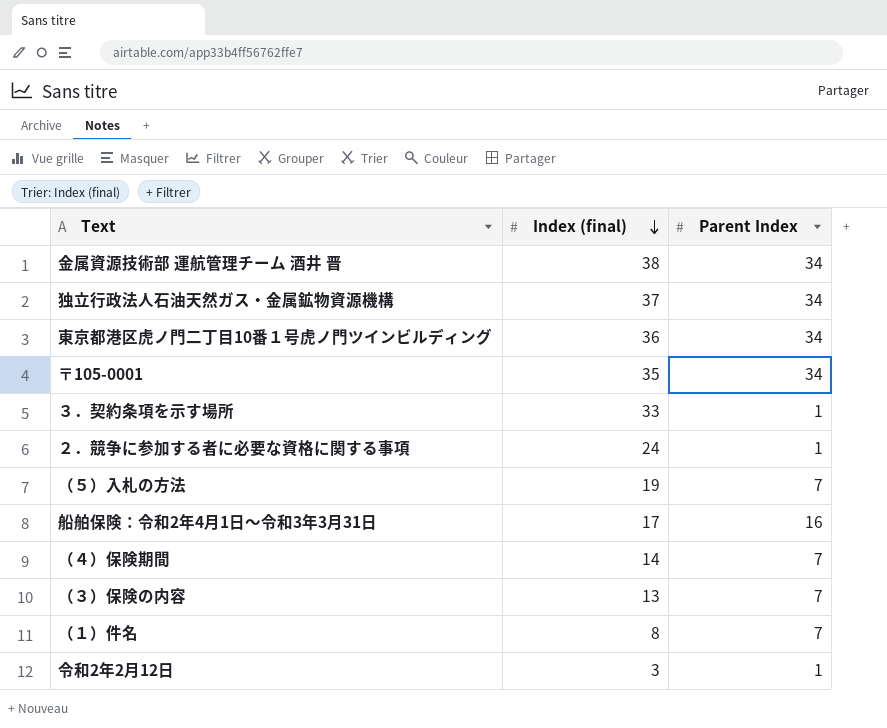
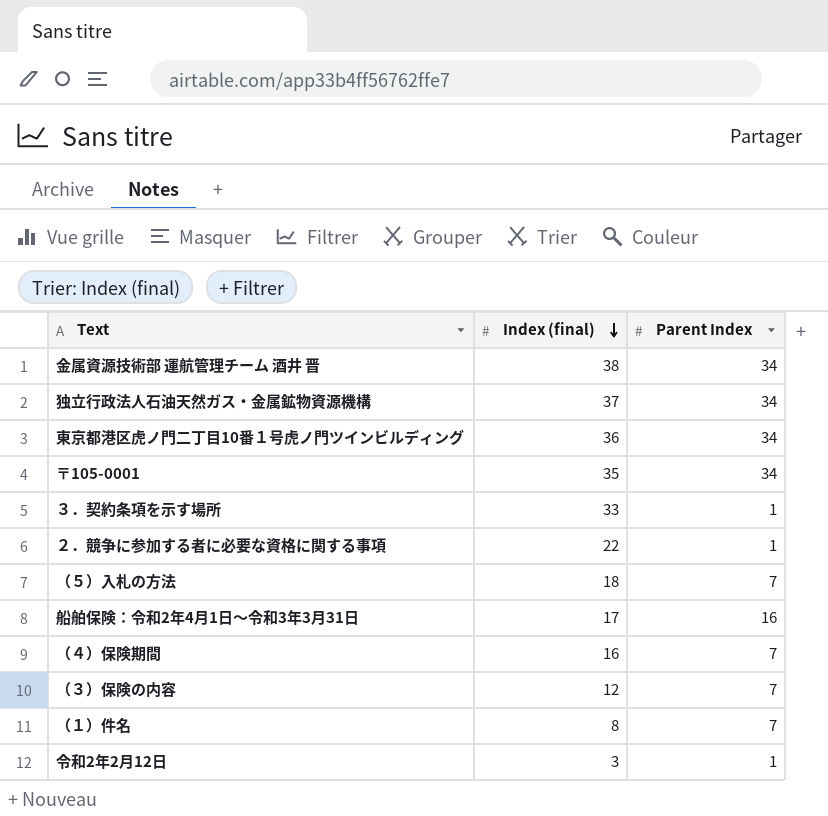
２．競争に参加する者に必要な資格に関する事項 | Index (final): 24 -> 22
（５）入札の方法 | Index (final): 19 -> 18
（４）保険期間 | Index (final): 14 -> 16
（３）保険の内容 | Index (final): 13 -> 12

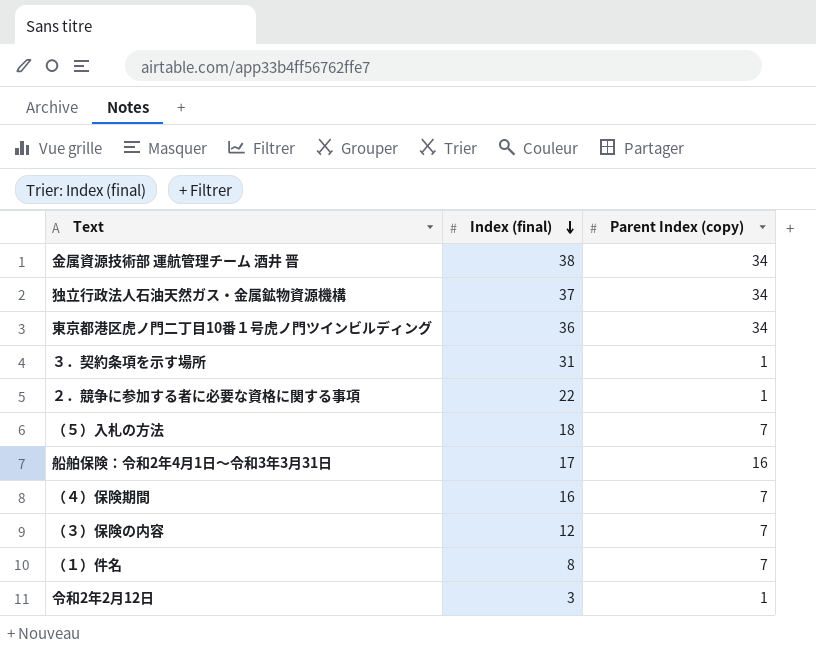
column name: Parent Index -> Parent Index (copy)
row 〒105-0001: 35 | 34 -> none
３．契約条項を示す場所 | Index (final): 33 -> 31

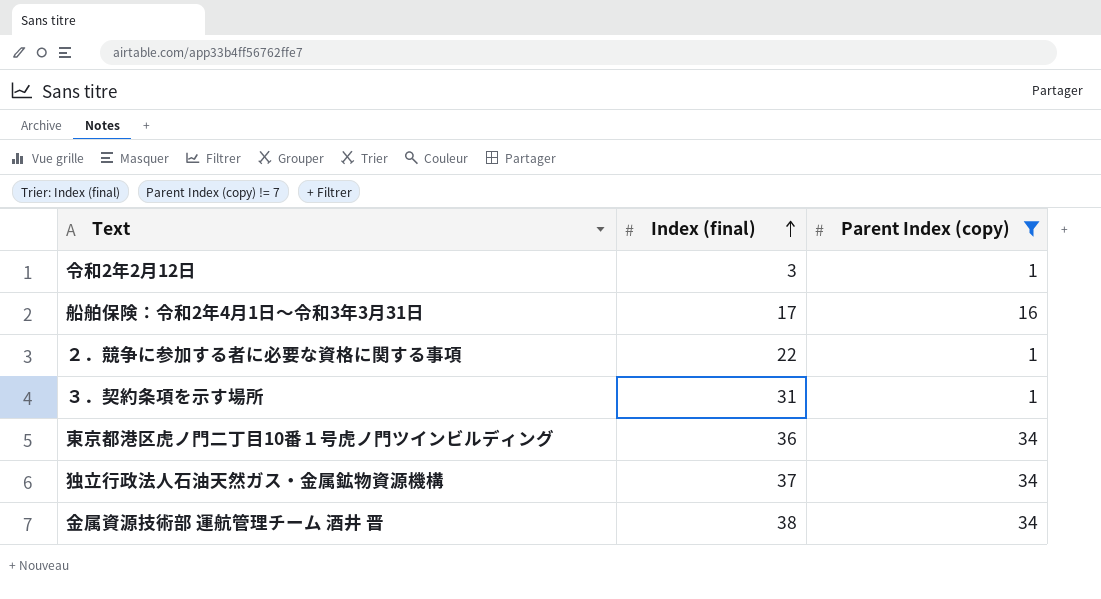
filter: none -> Parent Index (copy) != 7
row order: Index (final) descending -> Index (final) ascending

